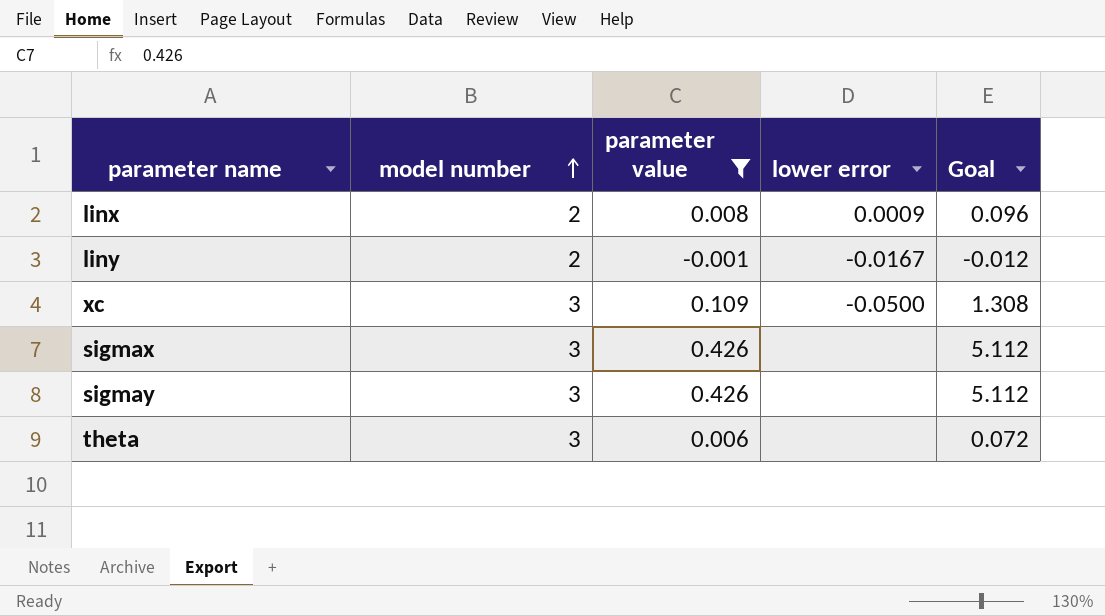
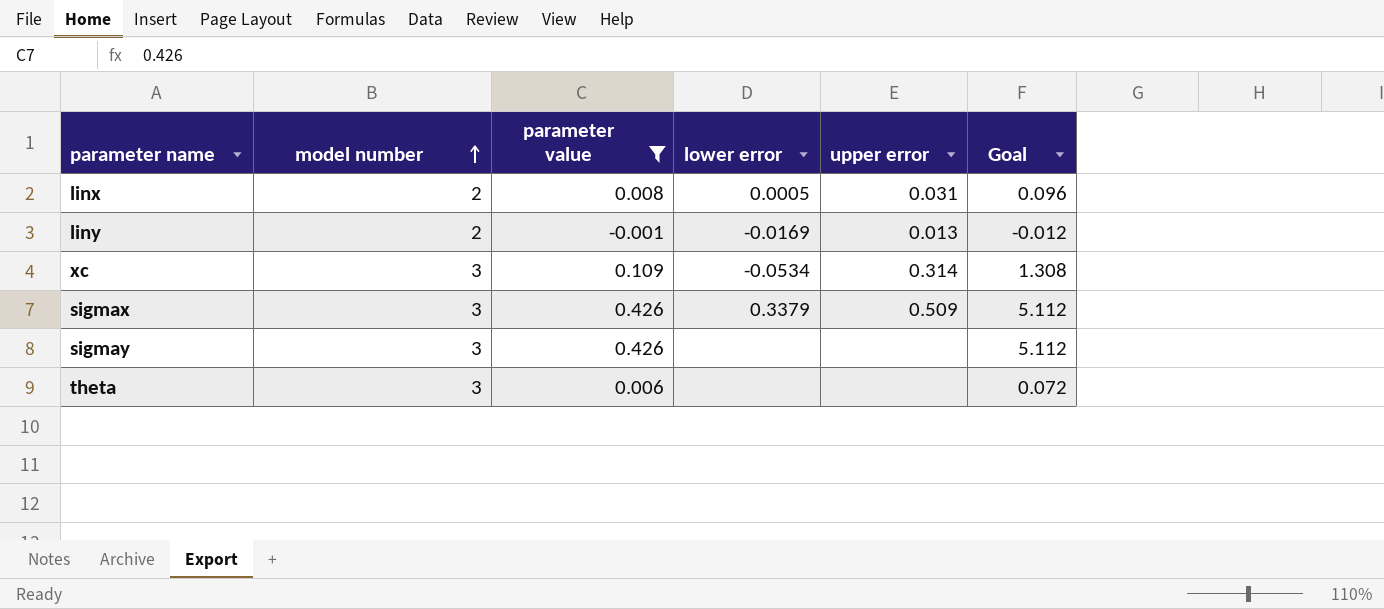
column upper error | position: none -> 5
linx | lower error: 0.0009 -> 0.0005
liny | lower error: -0.0167 -> -0.0169
xc | lower error: -0.0500 -> -0.0534
sigmax | lower error: none -> 0.3379

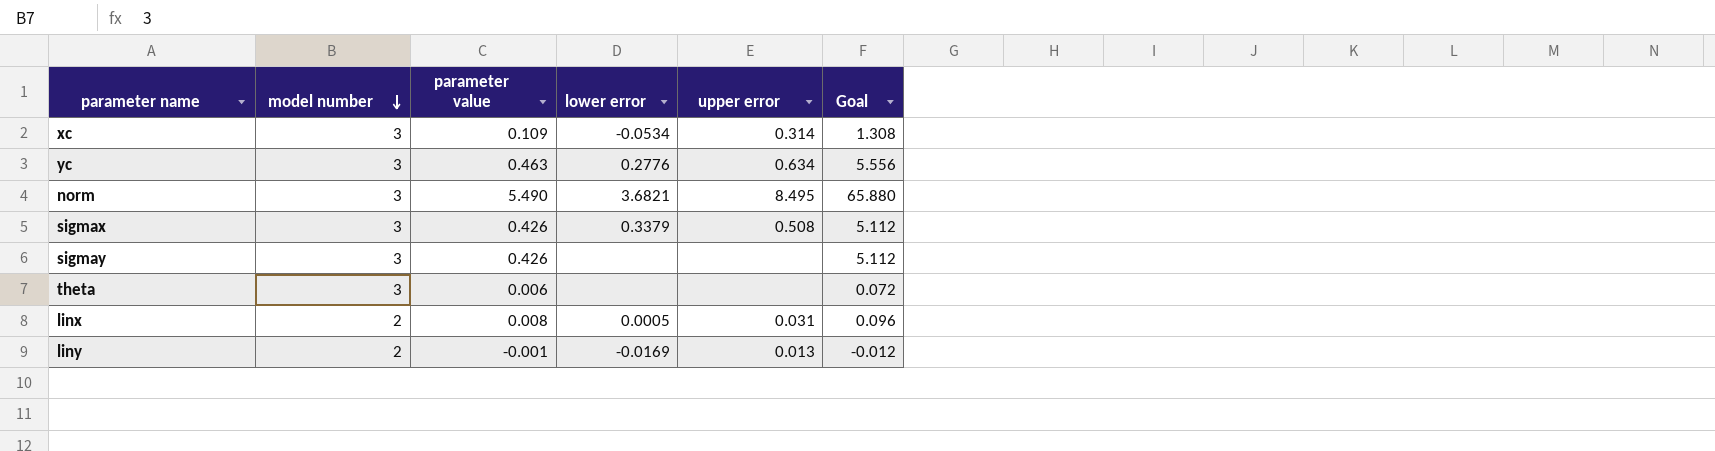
filter: parameter value <= 0.426 -> none
row order: model number ascending -> model number descending
sigmax | upper error: 0.509 -> 0.508

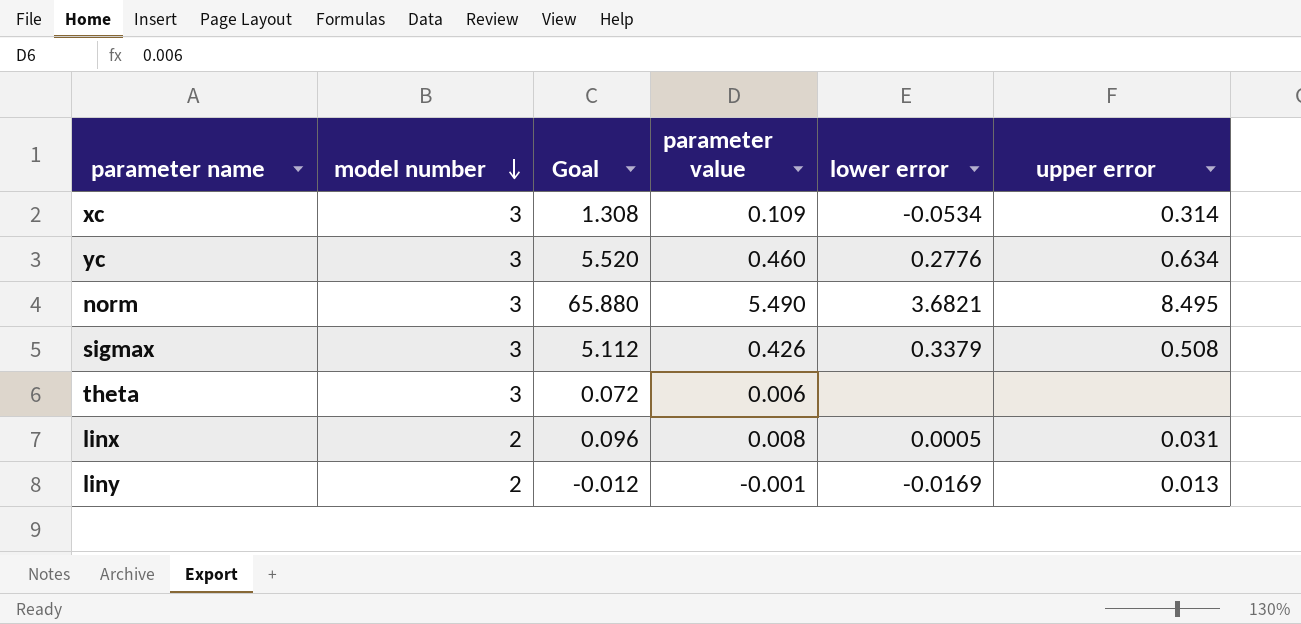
column Goal | position: 6 -> 3
row sigmay: 3 | 0.426 | none | none | 5.112 -> none
yc | Goal: 5.556 -> 5.520
yc | parameter value: 0.463 -> 0.460

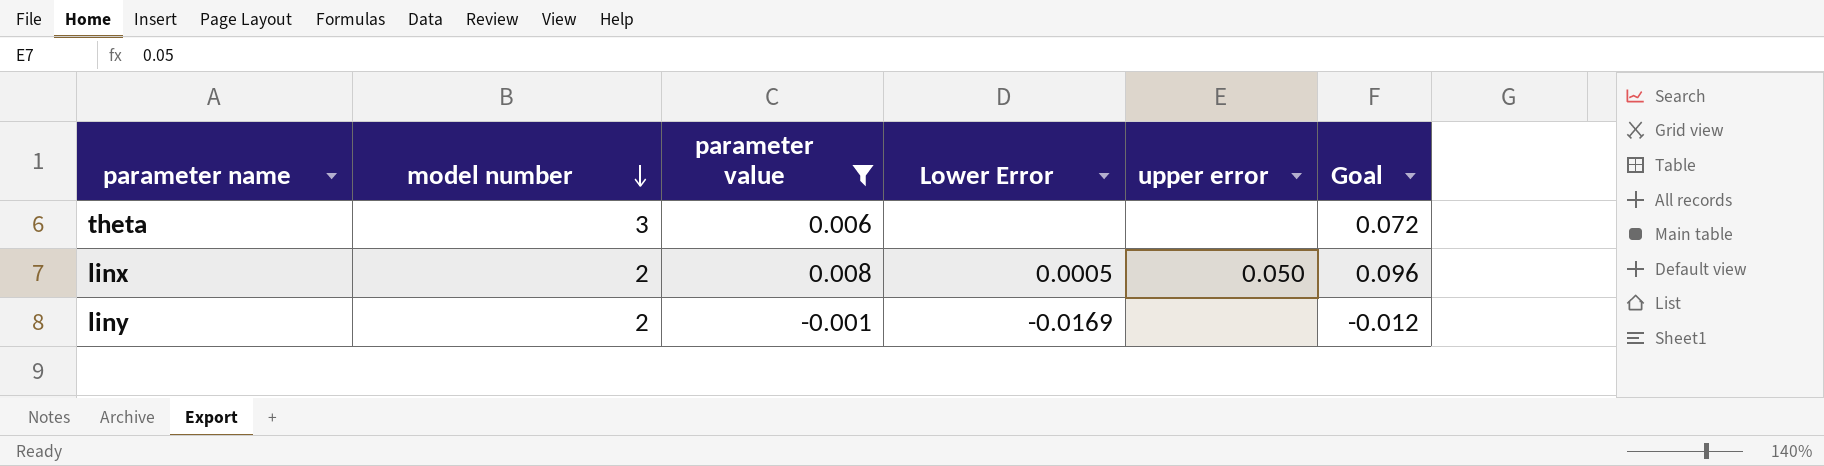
filter: none -> parameter value <= 0.008
column name: lower error -> Lower Error
column Goal | position: 3 -> 6
linx | upper error: 0.031 -> 0.050
liny | upper error: 0.013 -> none

